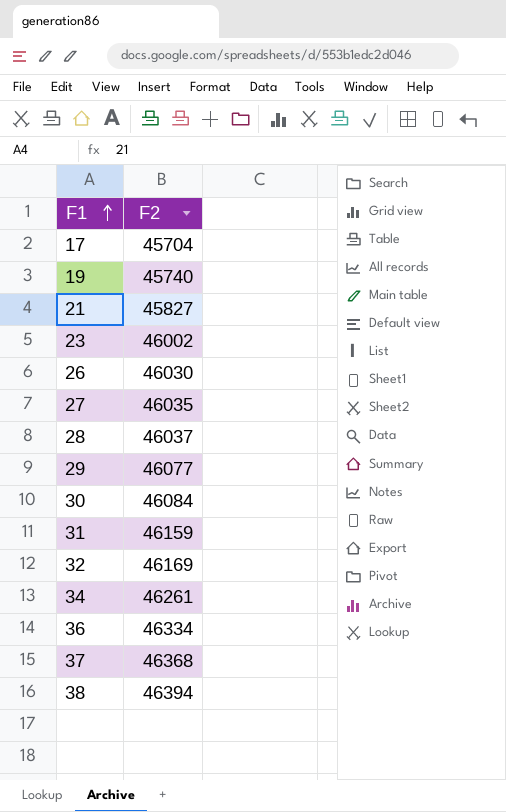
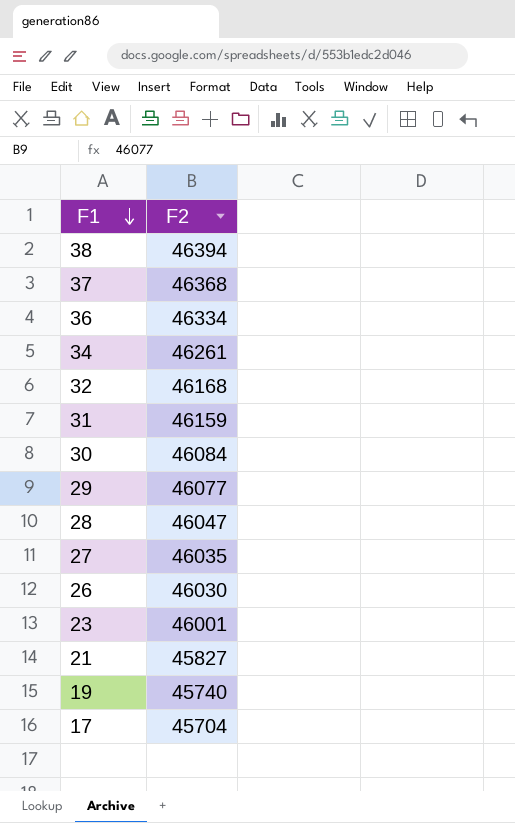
row order: F1 ascending -> F1 descending
32 | F2: 46169 -> 46168
28 | F2: 46037 -> 46047
23 | F2: 46002 -> 46001

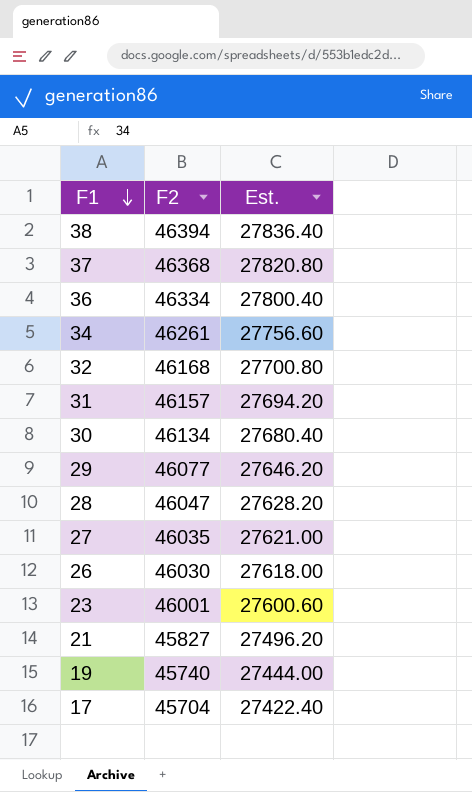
column Est. | formula: none -> [F2] * 0.6
31 | F2: 46159 -> 46157
30 | F2: 46084 -> 46134

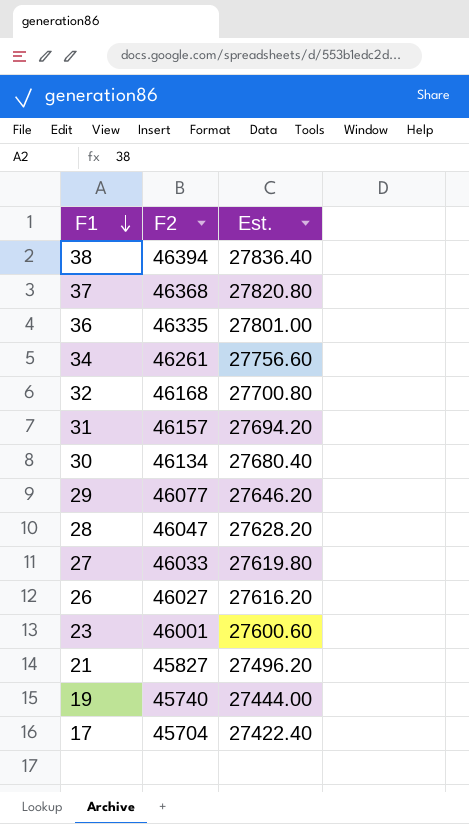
36 | F2: 46334 -> 46335
36 | Est.: 27800.40 -> 27801.00
27 | F2: 46035 -> 46033
27 | Est.: 27621.00 -> 27619.80
26 | F2: 46030 -> 46027
26 | Est.: 27618.00 -> 27616.20

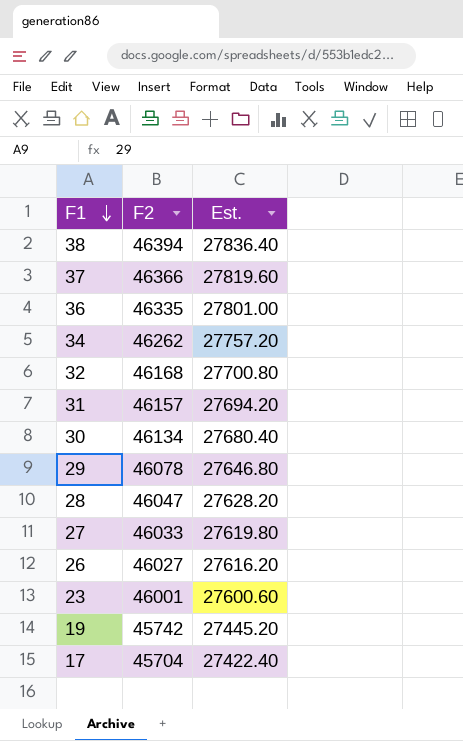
row 21: 45827 | 27496.20 -> none
37 | F2: 46368 -> 46366
37 | Est.: 27820.80 -> 27819.60
34 | F2: 46261 -> 46262
34 | Est.: 27756.60 -> 27757.20
29 | F2: 46077 -> 46078
29 | Est.: 27646.20 -> 27646.80
19 | F2: 45740 -> 45742
19 | Est.: 27444.00 -> 27445.20

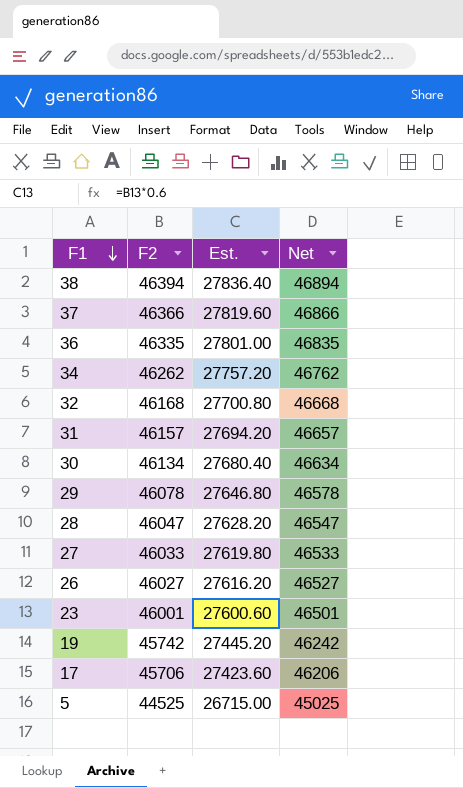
column Net | formula: none -> [F2] + 500
17 | F2: 45704 -> 45706
17 | Est.: 27422.40 -> 27423.60
row 5: none -> 44525 | 26715.00 | 45025

